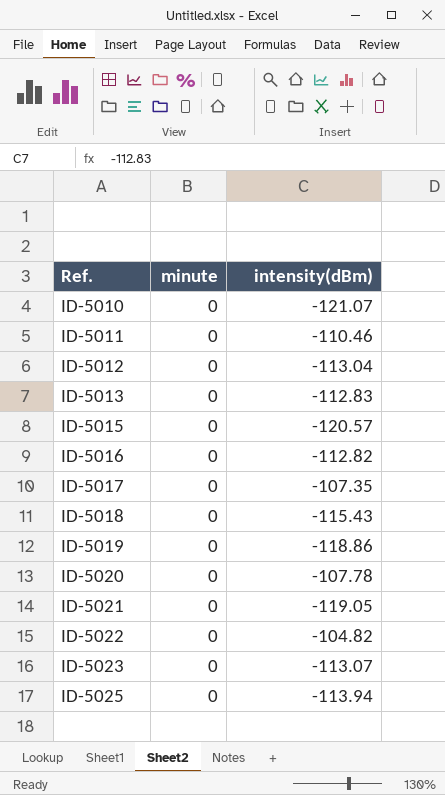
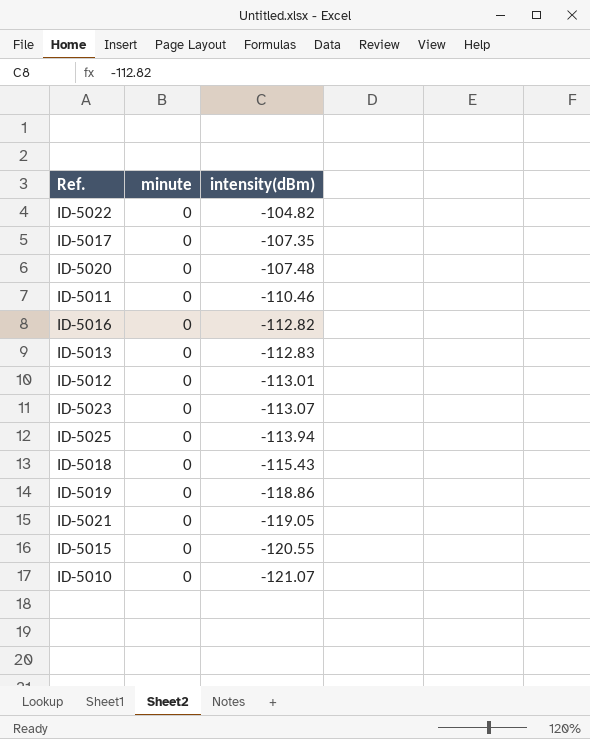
row order: Ref. ascending -> intensity(dBm) descending
ID-5020 | intensity(dBm): -107.78 -> -107.48
ID-5012 | intensity(dBm): -113.04 -> -113.01
ID-5015 | intensity(dBm): -120.57 -> -120.55

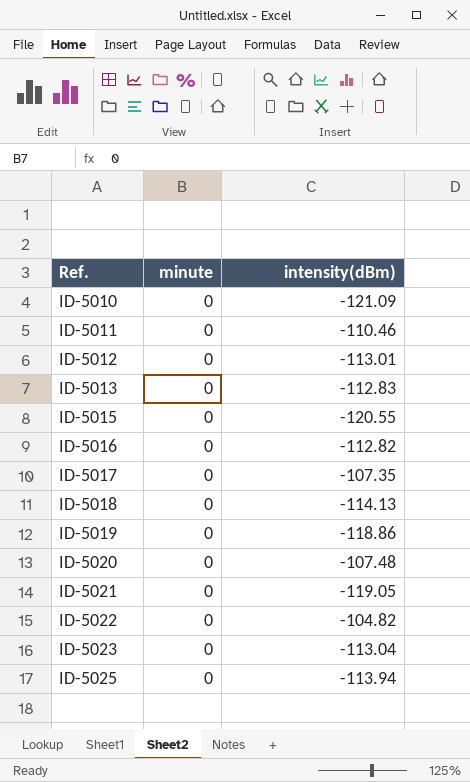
row order: intensity(dBm) descending -> Ref. ascending
ID-5010 | intensity(dBm): -121.07 -> -121.09
ID-5018 | intensity(dBm): -115.43 -> -114.13
ID-5023 | intensity(dBm): -113.07 -> -113.04

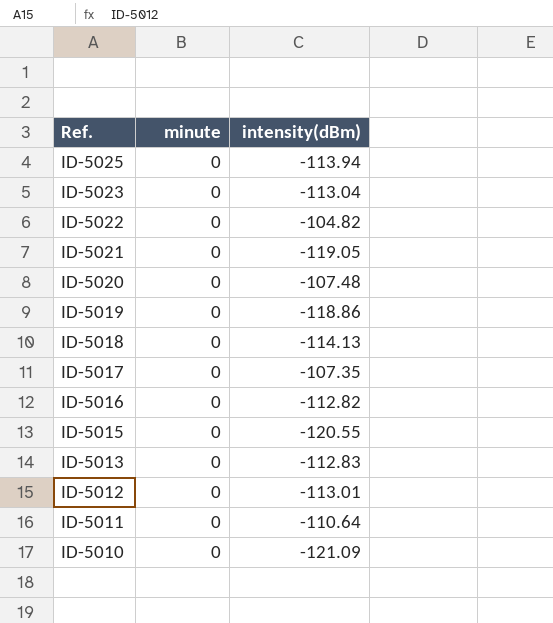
row order: Ref. ascending -> Ref. descending
ID-5011 | intensity(dBm): -110.46 -> -110.64

